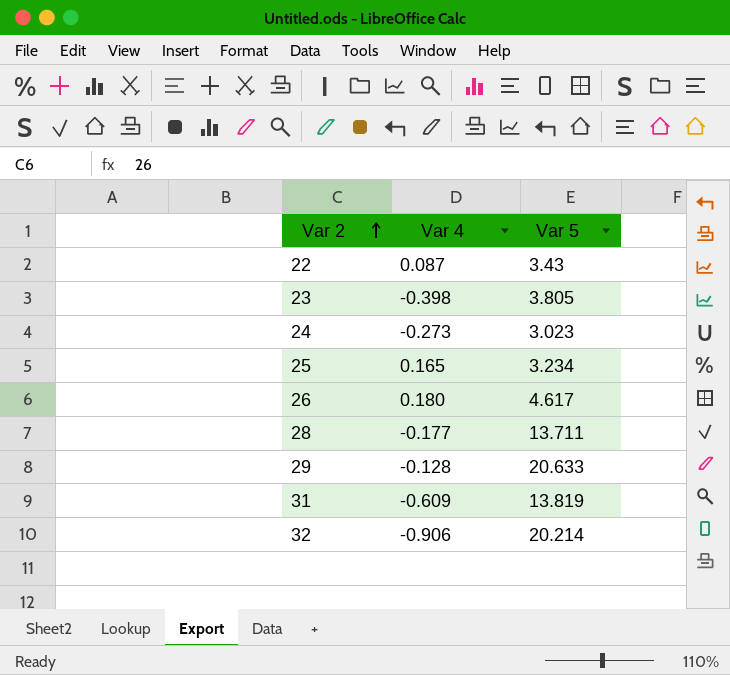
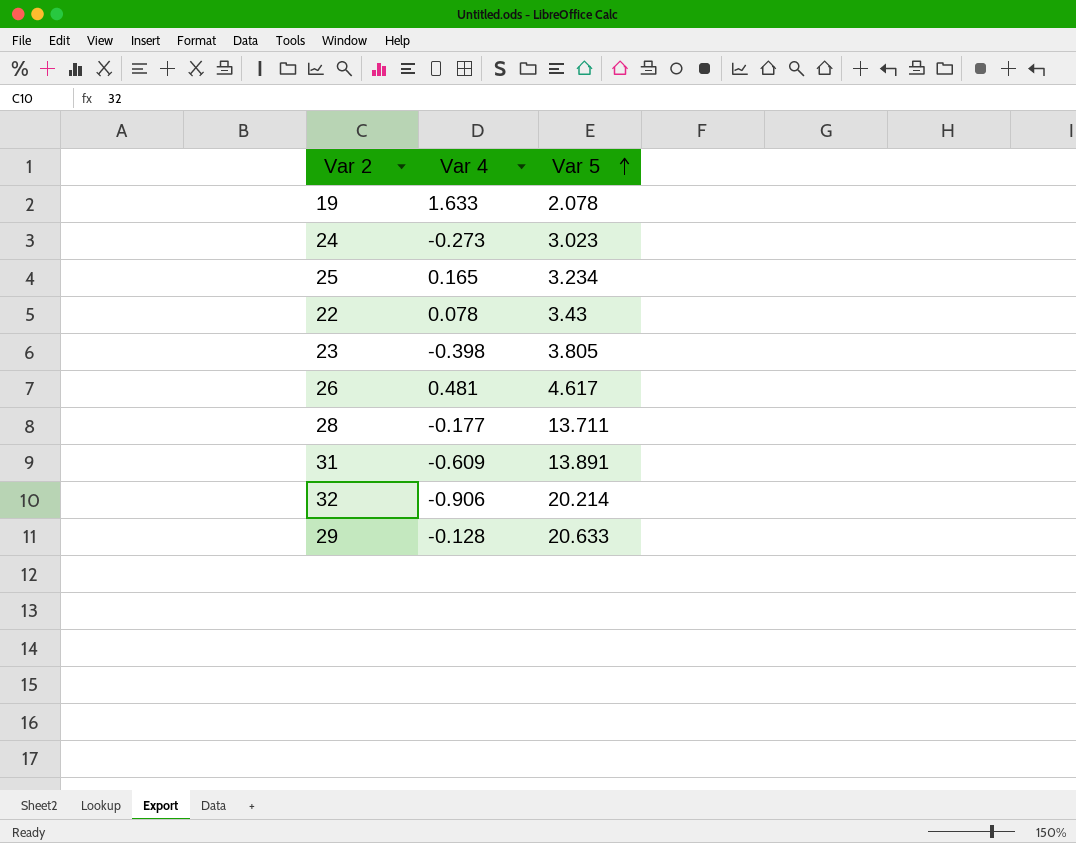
row order: Var 2 ascending -> Var 5 ascending
row 19: none -> 1.633 | 2.078
22 | Var 4: 0.087 -> 0.078
26 | Var 4: 0.180 -> 0.481
31 | Var 5: 13.819 -> 13.891

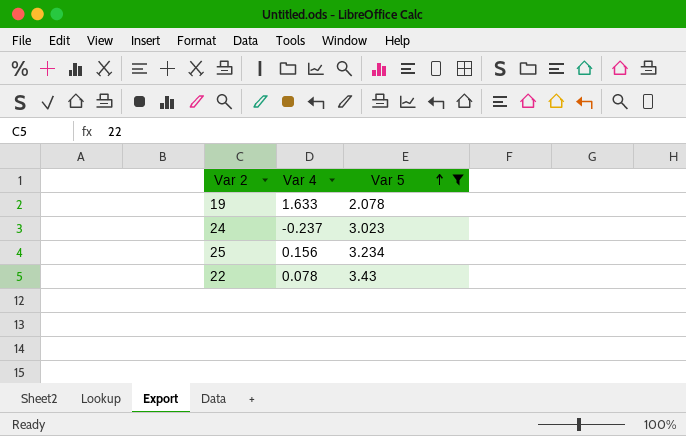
filter: none -> Var 5 <= 3.43
24 | Var 4: -0.273 -> -0.237
25 | Var 4: 0.165 -> 0.156

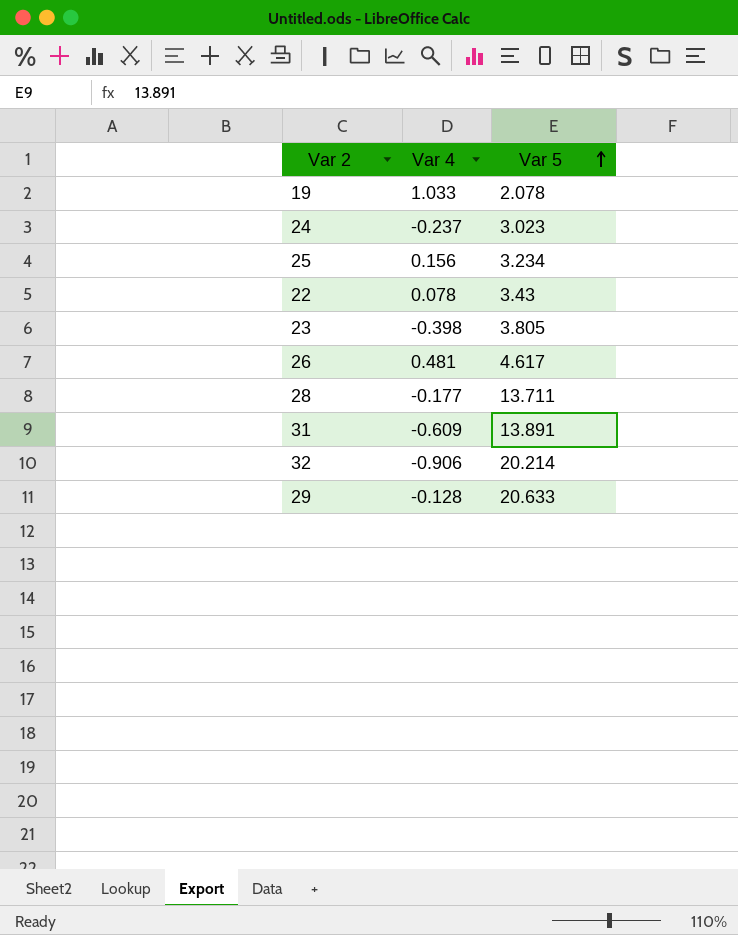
filter: Var 5 <= 3.43 -> none
19 | Var 4: 1.633 -> 1.033

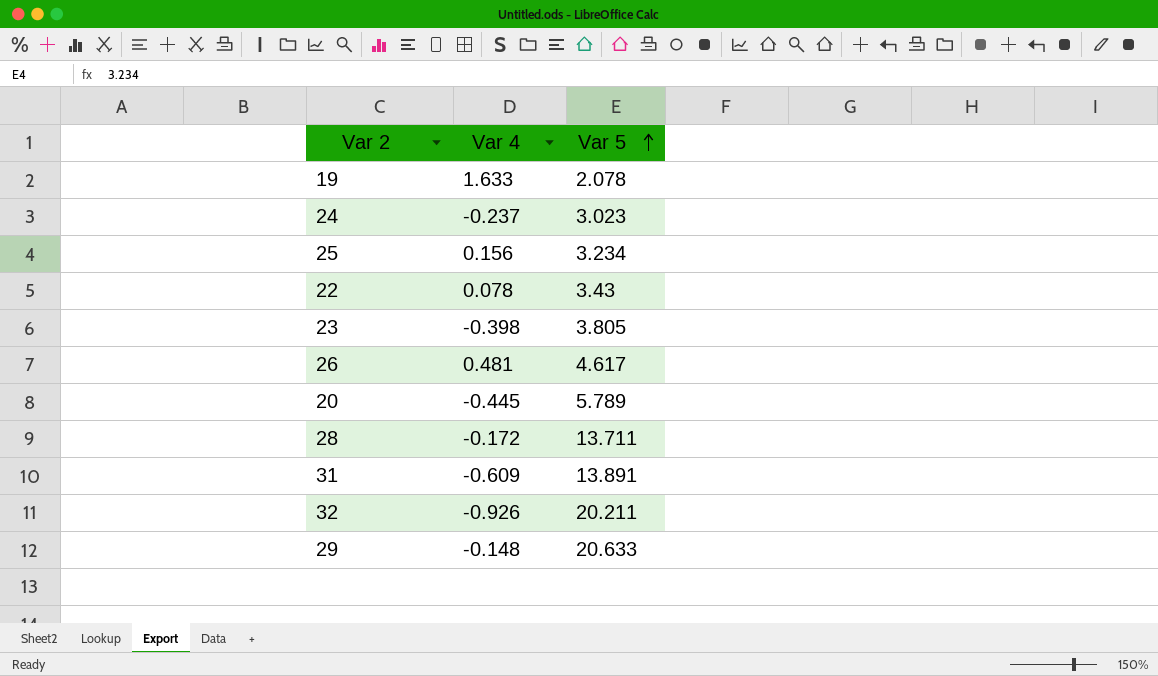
19 | Var 4: 1.033 -> 1.633
row 20: none -> -0.445 | 5.789
28 | Var 4: -0.177 -> -0.172
32 | Var 4: -0.906 -> -0.926
32 | Var 5: 20.214 -> 20.211
29 | Var 4: -0.128 -> -0.148

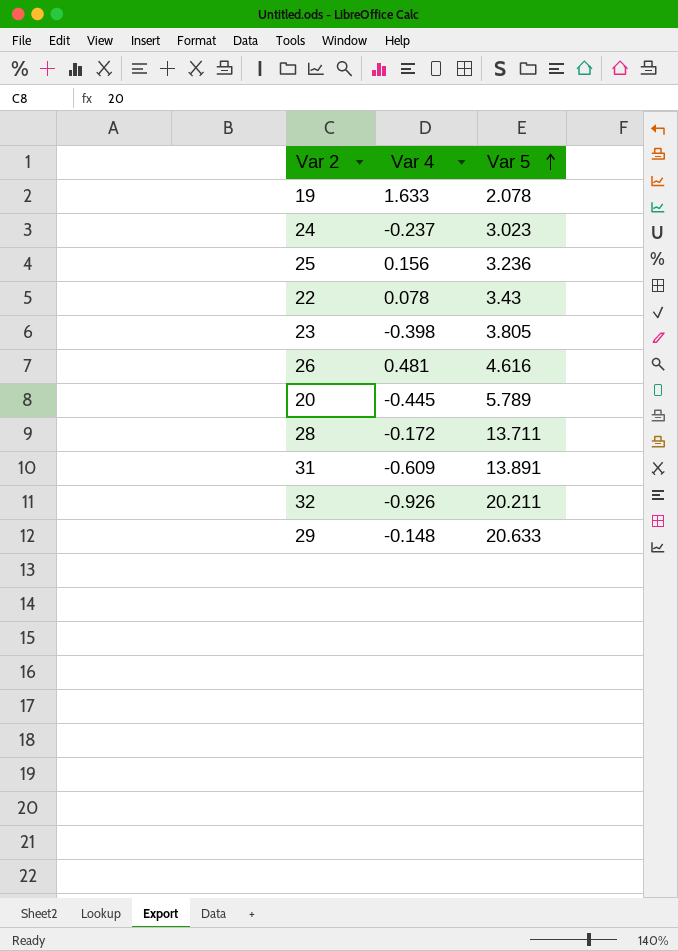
25 | Var 5: 3.234 -> 3.236
26 | Var 5: 4.617 -> 4.616

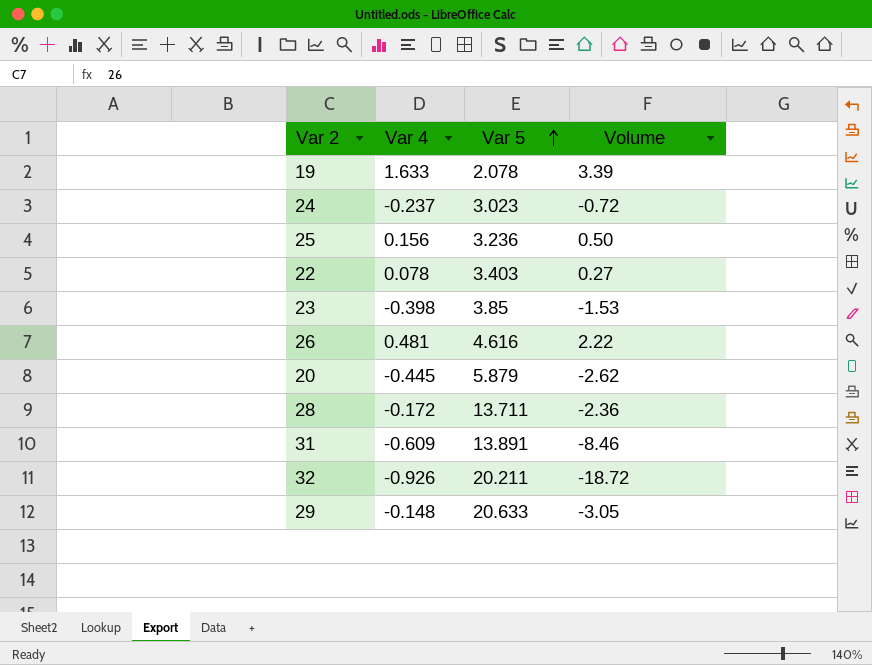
column Volume | formula: none -> [Var 4] * [Var 5]
22 | Var 5: 3.43 -> 3.403
23 | Var 5: 3.805 -> 3.85
20 | Var 5: 5.789 -> 5.879

